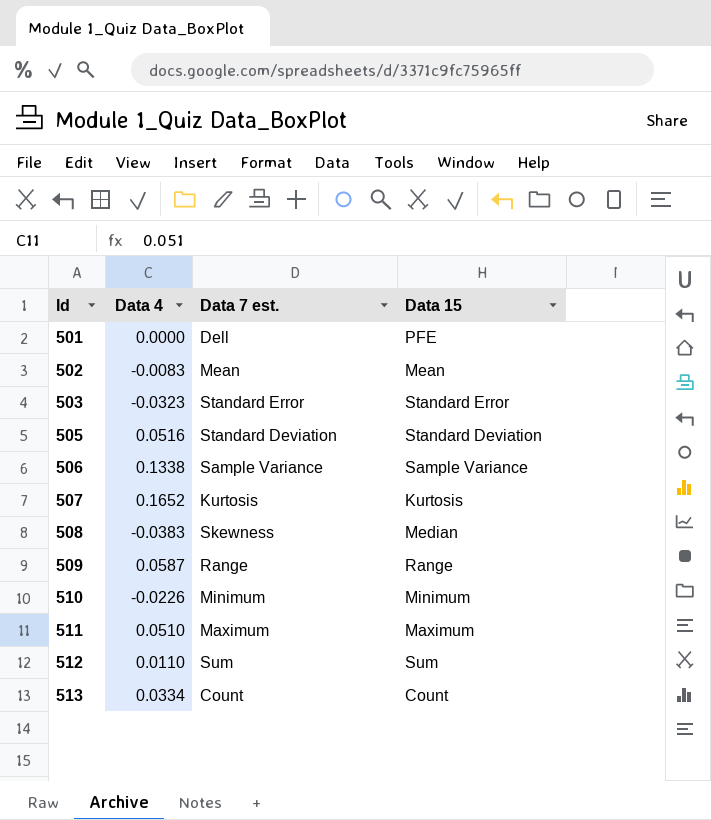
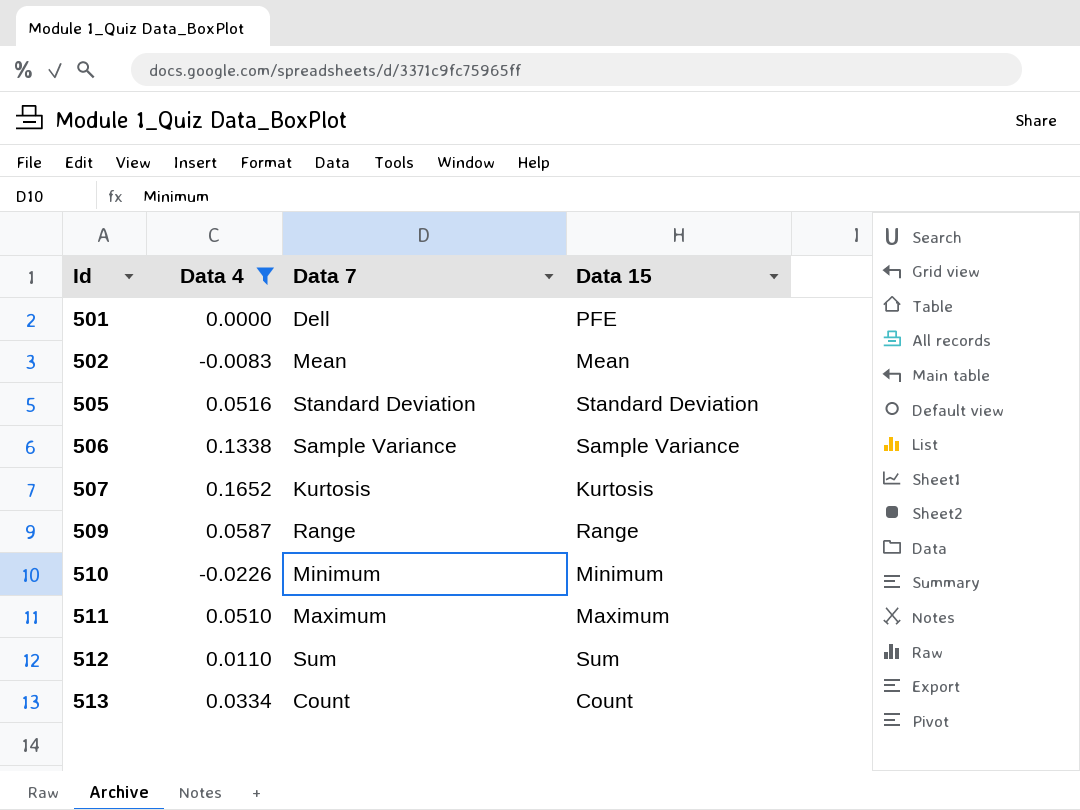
filter: none -> Data 4 >= -0.0226
column name: Data 7 est. -> Data 7

